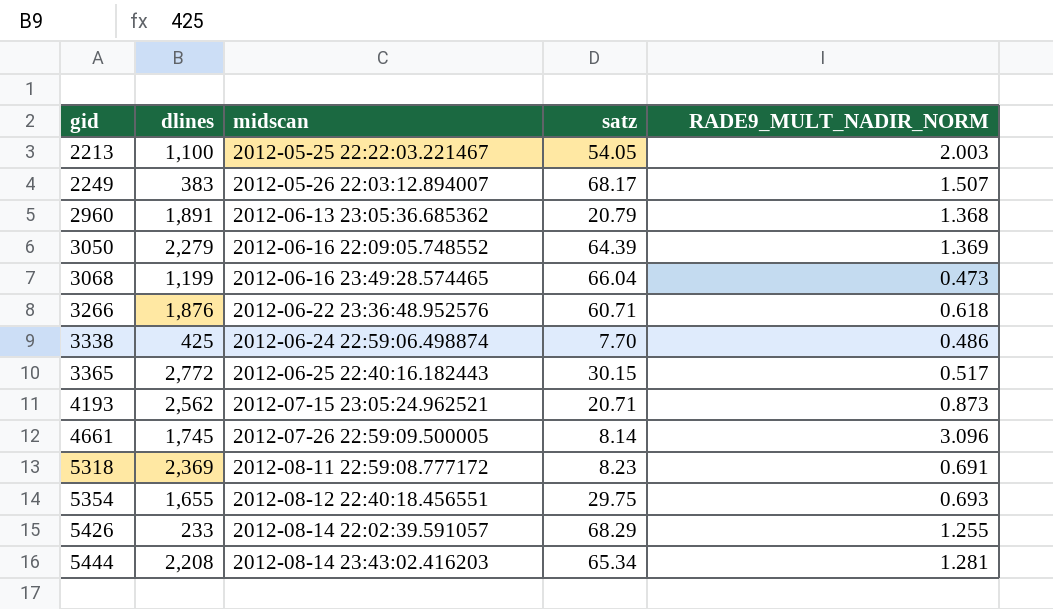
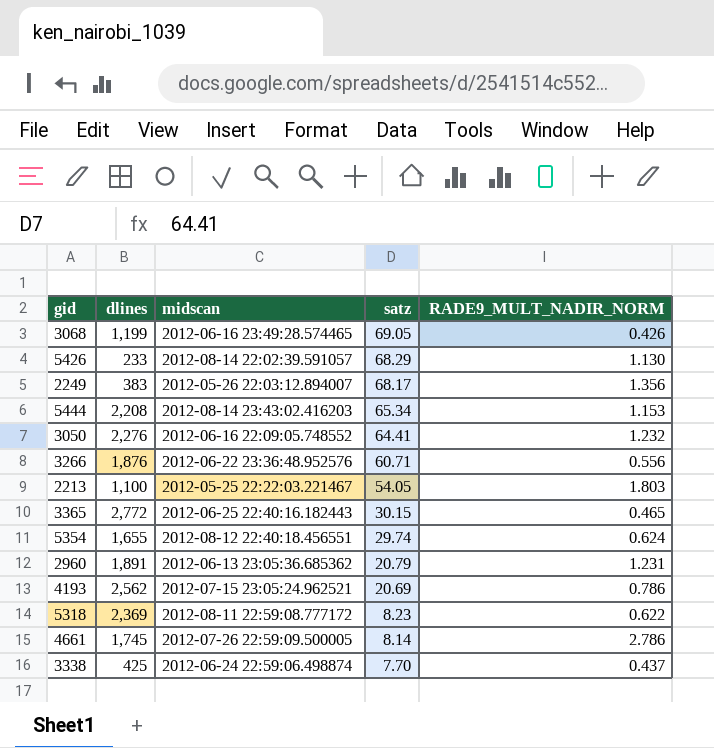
row order: gid ascending -> satz descending
3068 | satz: 66.04 -> 69.05
3068 | RADE9_MULT_NADIR_NORM: 0.473 -> 0.426
5426 | RADE9_MULT_NADIR_NORM: 1.255 -> 1.130
2249 | RADE9_MULT_NADIR_NORM: 1.507 -> 1.356
5444 | RADE9_MULT_NADIR_NORM: 1.281 -> 1.153
3050 | dlines: 2,279 -> 2,276
3050 | satz: 64.39 -> 64.41
3050 | RADE9_MULT_NADIR_NORM: 1.369 -> 1.232
3266 | RADE9_MULT_NADIR_NORM: 0.618 -> 0.556
2213 | RADE9_MULT_NADIR_NORM: 2.003 -> 1.803
3365 | RADE9_MULT_NADIR_NORM: 0.517 -> 0.465
5354 | satz: 29.75 -> 29.74
5354 | RADE9_MULT_NADIR_NORM: 0.693 -> 0.624
2960 | RADE9_MULT_NADIR_NORM: 1.368 -> 1.231
4193 | satz: 20.71 -> 20.69
4193 | RADE9_MULT_NADIR_NORM: 0.873 -> 0.786
5318 | RADE9_MULT_NADIR_NORM: 0.691 -> 0.622
4661 | RADE9_MULT_NADIR_NORM: 3.096 -> 2.786
3338 | RADE9_MULT_NADIR_NORM: 0.486 -> 0.437

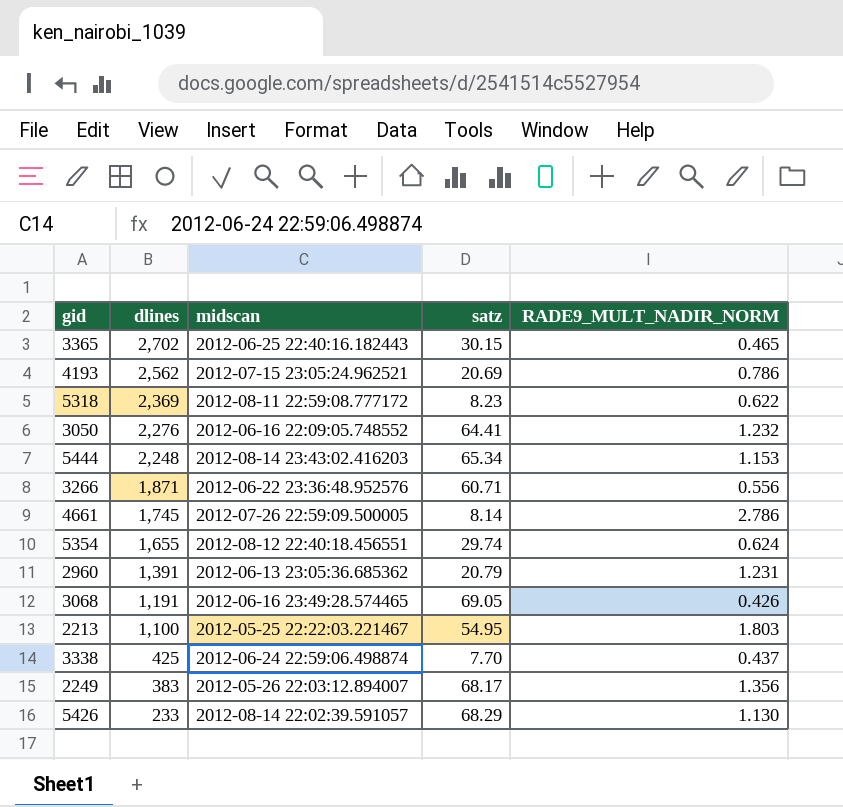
row order: satz descending -> dlines descending
3365 | dlines: 2,772 -> 2,702
5444 | dlines: 2,208 -> 2,248
3266 | dlines: 1,876 -> 1,871
2960 | dlines: 1,891 -> 1,391
3068 | dlines: 1,199 -> 1,191
2213 | satz: 54.05 -> 54.95

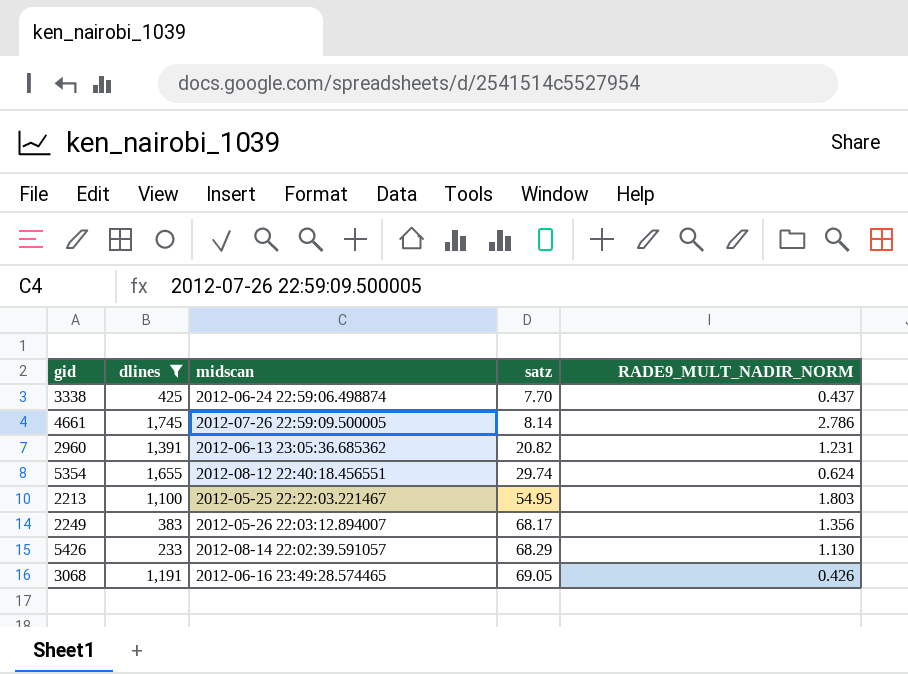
filter: none -> dlines <= 1,745
row order: dlines descending -> satz ascending
2960 | satz: 20.79 -> 20.82

